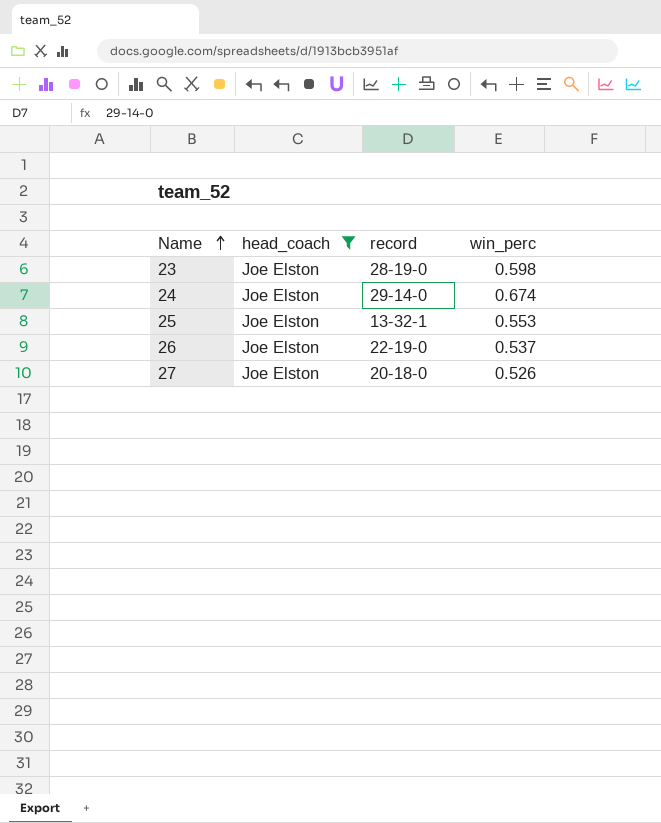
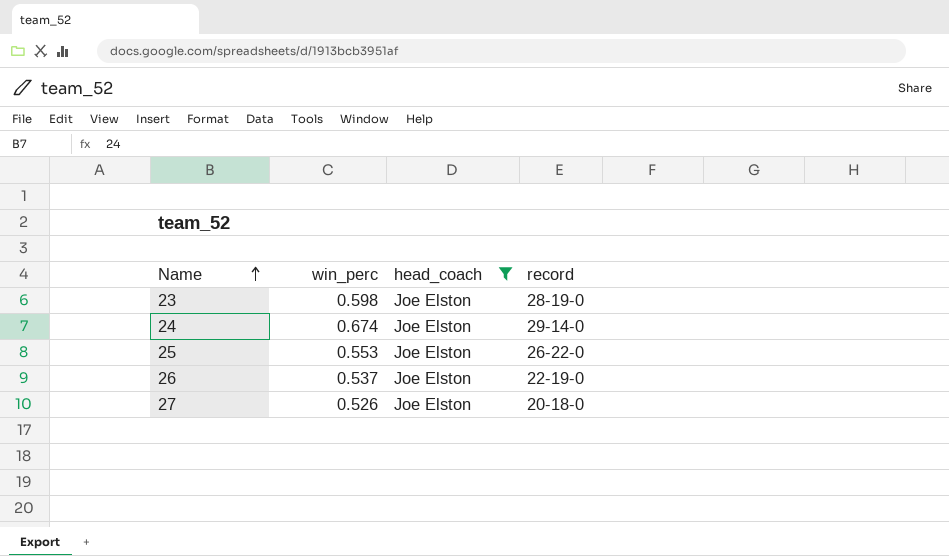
column win_perc | position: 4 -> 2
25 | record: 13-32-1 -> 26-22-0

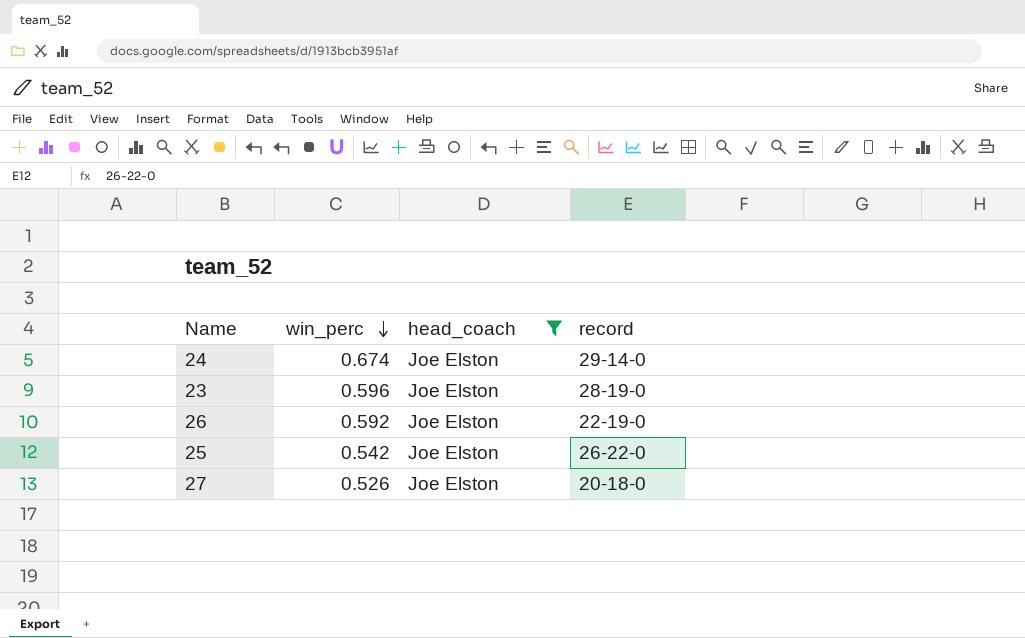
row order: Name ascending -> win_perc descending
23 | win_perc: 0.598 -> 0.596
26 | win_perc: 0.537 -> 0.592
25 | win_perc: 0.553 -> 0.542

